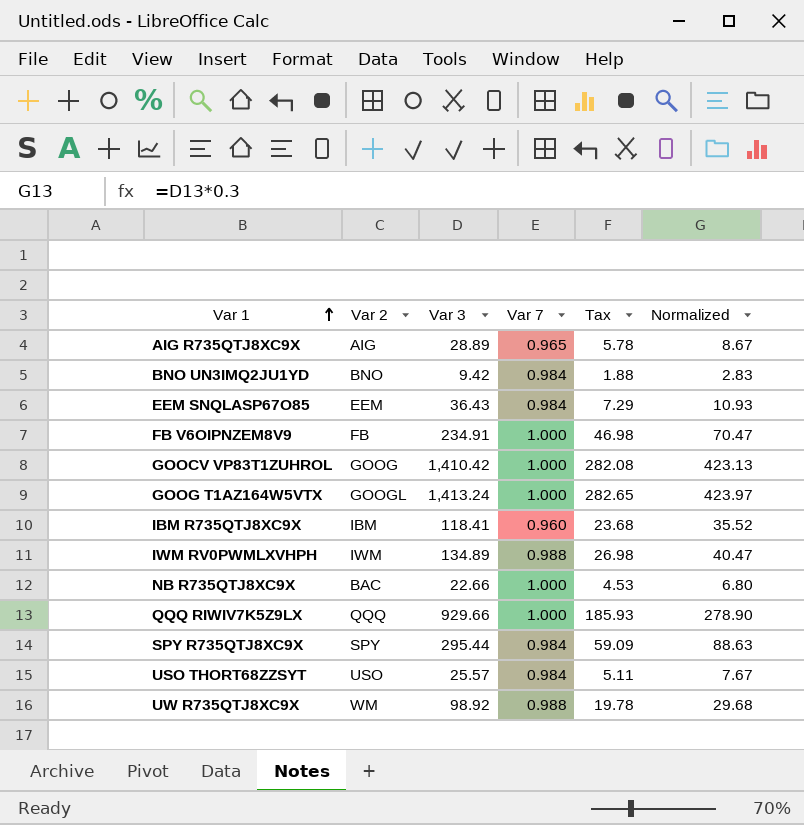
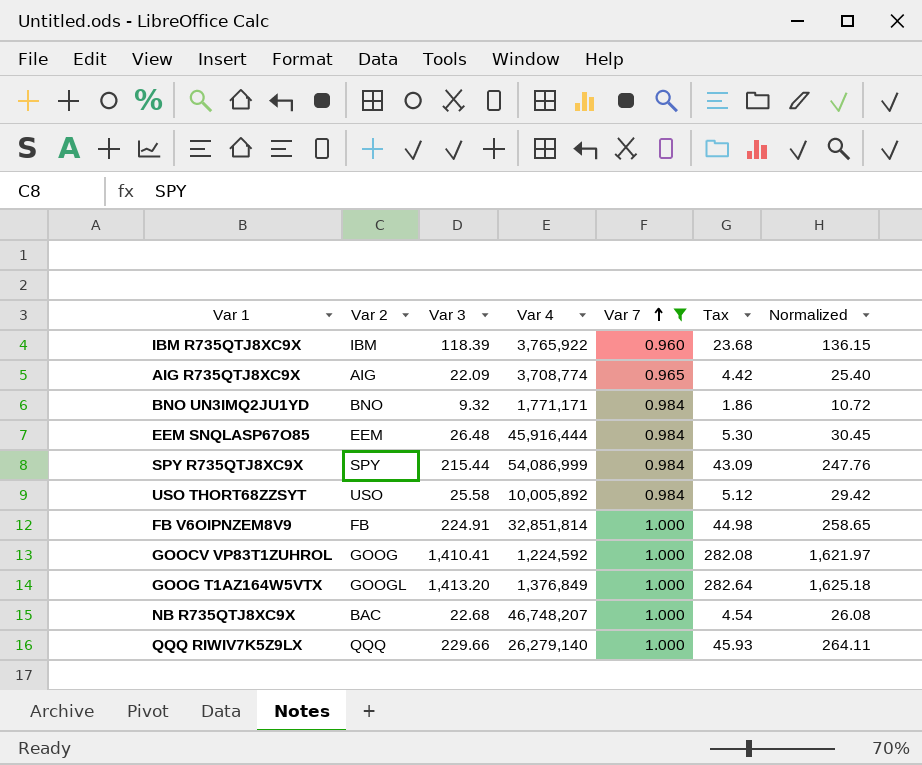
filter: none -> Var 7 != 0.988
row order: Var 1 ascending -> Var 7 ascending
column Var 4 | position: none -> 4
column Normalized | formula: [Var 3] * 0.3 -> [Var 3] * 1.15
IBM R735QTJ8XC9X | Var 3: 118.41 -> 118.39
AIG R735QTJ8XC9X | Var 3: 28.89 -> 22.09
AIG R735QTJ8XC9X | Tax: 5.78 -> 4.42
BNO UN3IMQ2JU1YD | Var 3: 9.42 -> 9.32
BNO UN3IMQ2JU1YD | Tax: 1.88 -> 1.86
EEM SNQLASP67O85 | Var 3: 36.43 -> 26.48
EEM SNQLASP67O85 | Tax: 7.29 -> 5.30
SPY R735QTJ8XC9X | Var 3: 295.44 -> 215.44
SPY R735QTJ8XC9X | Tax: 59.09 -> 43.09
USO THORT68ZZSYT | Var 3: 25.57 -> 25.58
USO THORT68ZZSYT | Tax: 5.11 -> 5.12
FB V6OIPNZEM8V9 | Var 3: 234.91 -> 224.91
FB V6OIPNZEM8V9 | Tax: 46.98 -> 44.98
GOOCV VP83T1ZUHROL | Var 3: 1,410.42 -> 1,410.41
GOOG T1AZ164W5VTX | Var 3: 1,413.24 -> 1,413.20
GOOG T1AZ164W5VTX | Tax: 282.65 -> 282.64
NB R735QTJ8XC9X | Var 3: 22.66 -> 22.68
NB R735QTJ8XC9X | Tax: 4.53 -> 4.54
QQQ RIWIV7K5Z9LX | Var 3: 929.66 -> 229.66
QQQ RIWIV7K5Z9LX | Tax: 185.93 -> 45.93

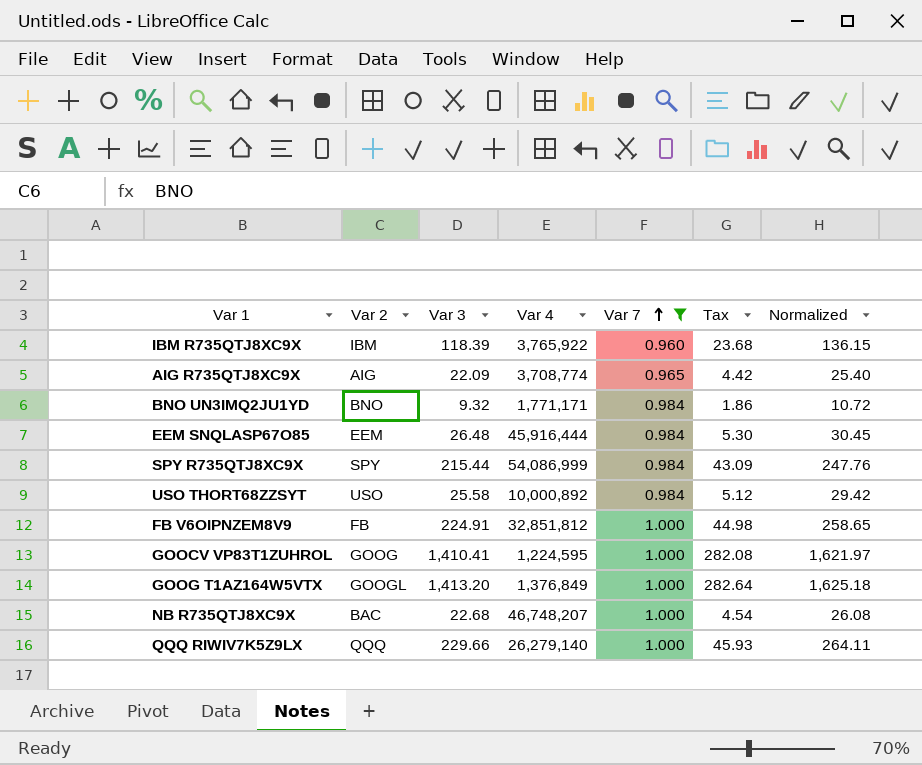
USO THORT68ZZSYT | Var 4: 10,005,892 -> 10,000,892
FB V6OIPNZEM8V9 | Var 4: 32,851,814 -> 32,851,812
GOOCV VP83T1ZUHROL | Var 4: 1,224,592 -> 1,224,595

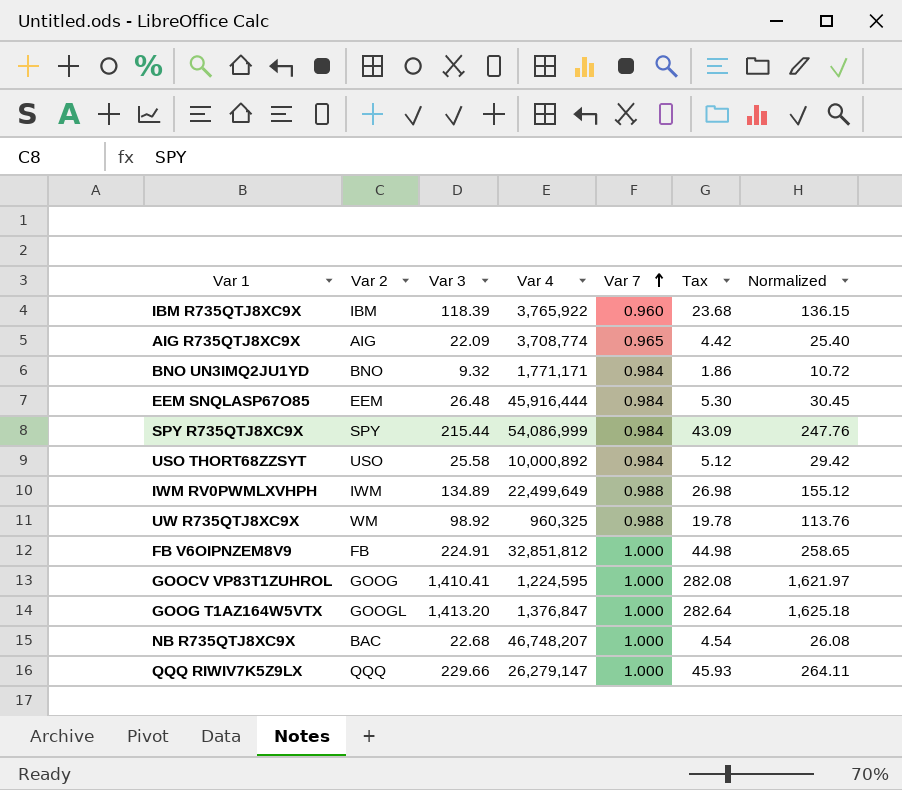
filter: Var 7 != 0.988 -> none
GOOG T1AZ164W5VTX | Var 4: 1,376,849 -> 1,376,847
QQQ RIWIV7K5Z9LX | Var 4: 26,279,140 -> 26,279,147

